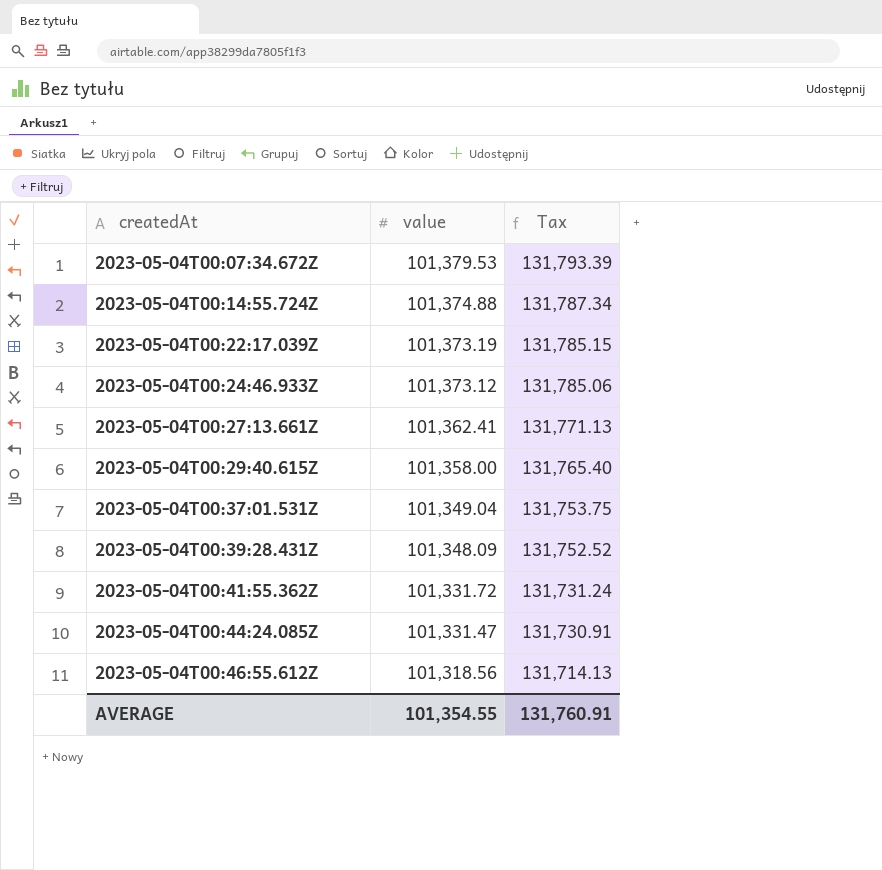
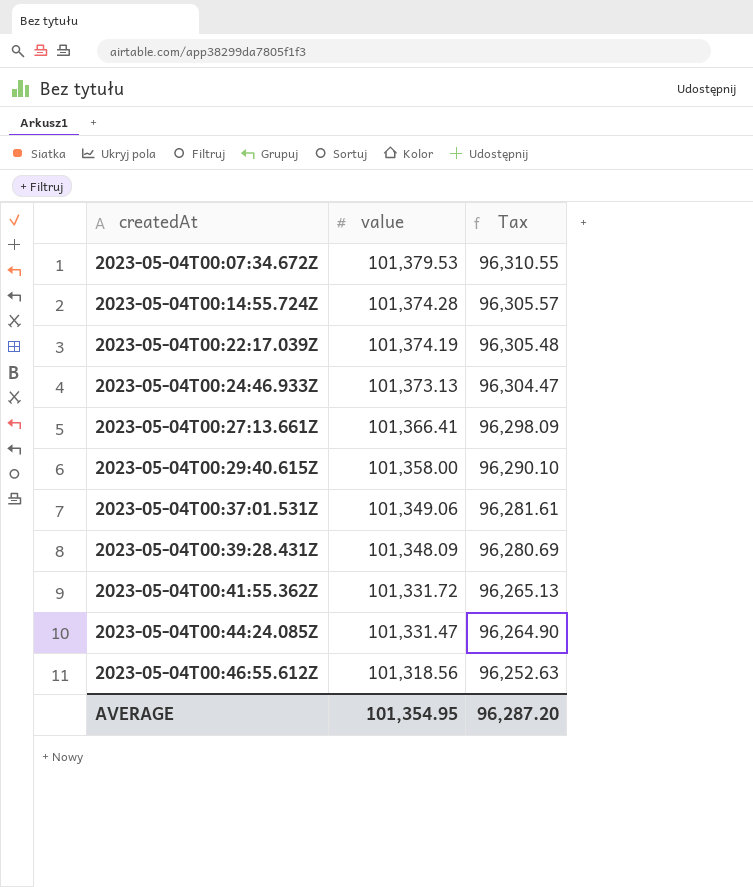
column Tax | formula: [value] * 1.3 -> [value] * 0.95
2023-05-04T00:14:55.724Z | value: 101,374.88 -> 101,374.28
2023-05-04T00:22:17.039Z | value: 101,373.19 -> 101,374.19
2023-05-04T00:24:46.933Z | value: 101,373.12 -> 101,373.13
2023-05-04T00:27:13.661Z | value: 101,362.41 -> 101,366.41
2023-05-04T00:37:01.531Z | value: 101,349.04 -> 101,349.06
AVERAGE | value: 101,354.55 -> 101,354.95
AVERAGE | Tax: 131,760.91 -> 96,287.20

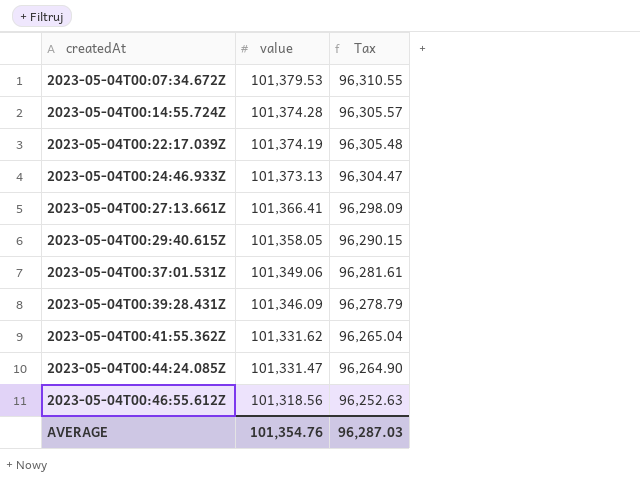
2023-05-04T00:29:40.615Z | value: 101,358.00 -> 101,358.05
2023-05-04T00:29:40.615Z | Tax: 96,290.10 -> 96,290.15
2023-05-04T00:39:28.431Z | value: 101,348.09 -> 101,346.09
2023-05-04T00:39:28.431Z | Tax: 96,280.69 -> 96,278.79
2023-05-04T00:41:55.362Z | value: 101,331.72 -> 101,331.62
2023-05-04T00:41:55.362Z | Tax: 96,265.13 -> 96,265.04
AVERAGE | value: 101,354.95 -> 101,354.76
AVERAGE | Tax: 96,287.20 -> 96,287.03

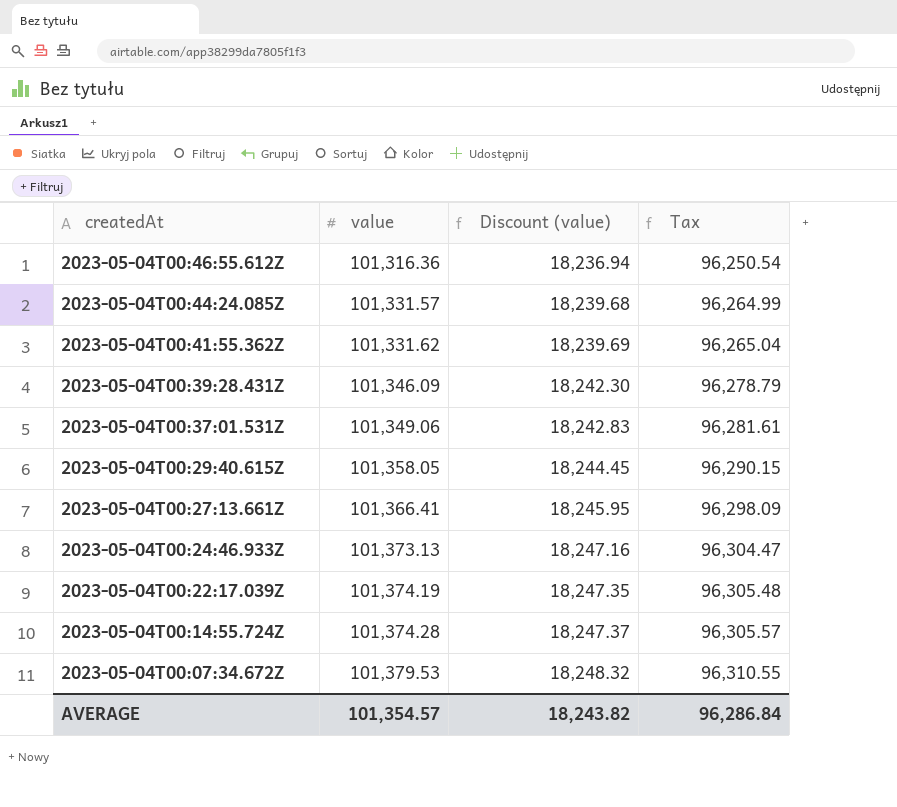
row order: createdAt ascending -> createdAt descending
column Discount (value) | formula: none -> [value] * 0.18
2023-05-04T00:46:55.612Z | value: 101,318.56 -> 101,316.36
2023-05-04T00:46:55.612Z | Tax: 96,252.63 -> 96,250.54
2023-05-04T00:44:24.085Z | value: 101,331.47 -> 101,331.57
2023-05-04T00:44:24.085Z | Tax: 96,264.90 -> 96,264.99
AVERAGE | value: 101,354.76 -> 101,354.57
AVERAGE | Tax: 96,287.03 -> 96,286.84

